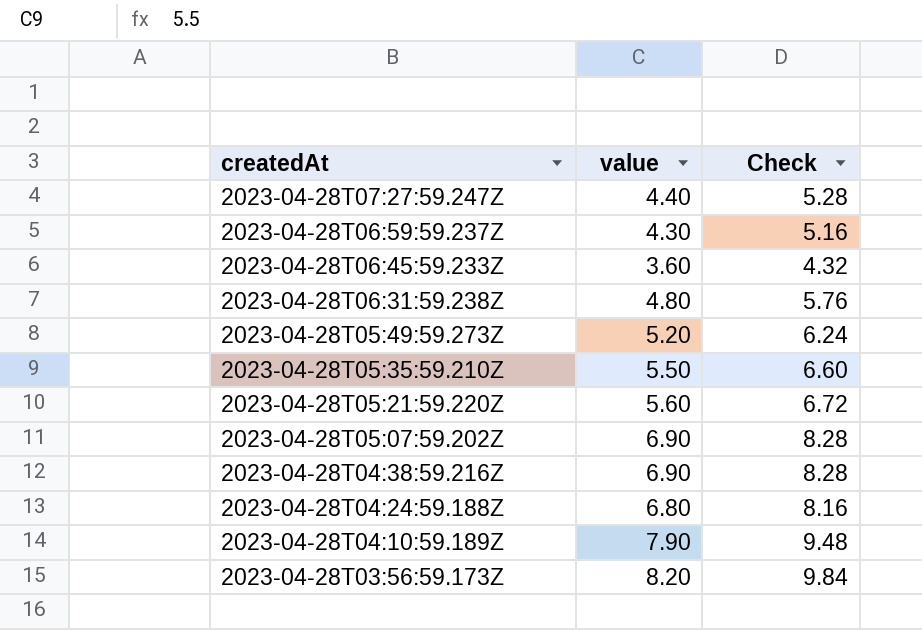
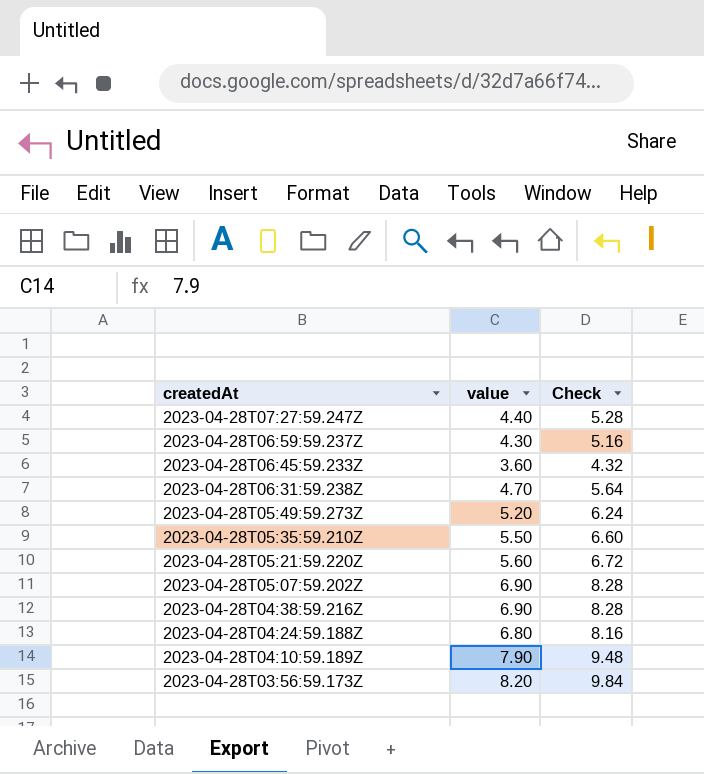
2023-04-28T06:31:59.238Z | value: 4.80 -> 4.70
2023-04-28T06:31:59.238Z | Check: 5.76 -> 5.64

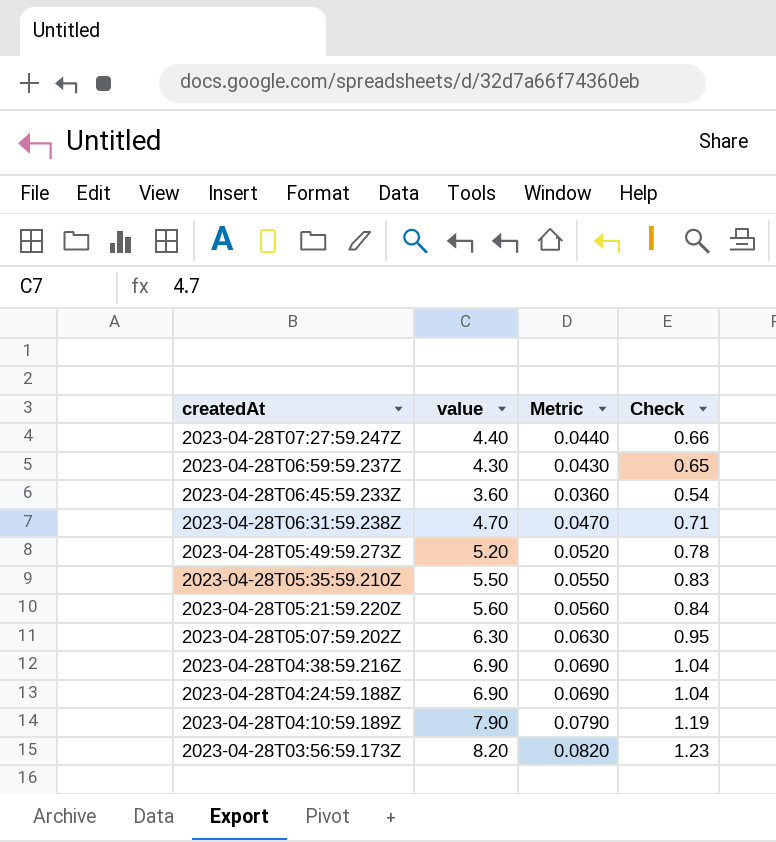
column Metric | formula: none -> [value] * 0.01
column Check | formula: [value] * 1.2 -> [value] * 0.15
2023-04-28T05:07:59.202Z | value: 6.90 -> 6.30
2023-04-28T04:24:59.188Z | value: 6.80 -> 6.90

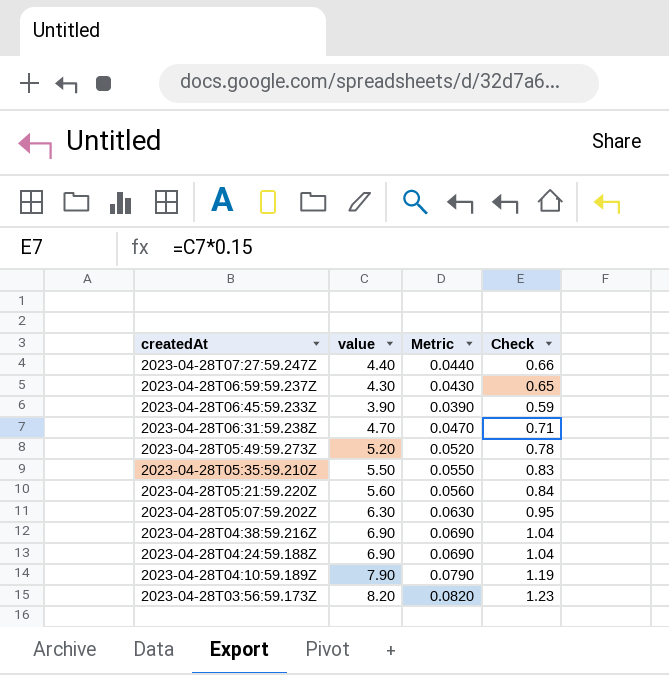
2023-04-28T06:45:59.233Z | value: 3.60 -> 3.90
2023-04-28T06:45:59.233Z | Metric: 0.0360 -> 0.0390
2023-04-28T06:45:59.233Z | Check: 0.54 -> 0.59

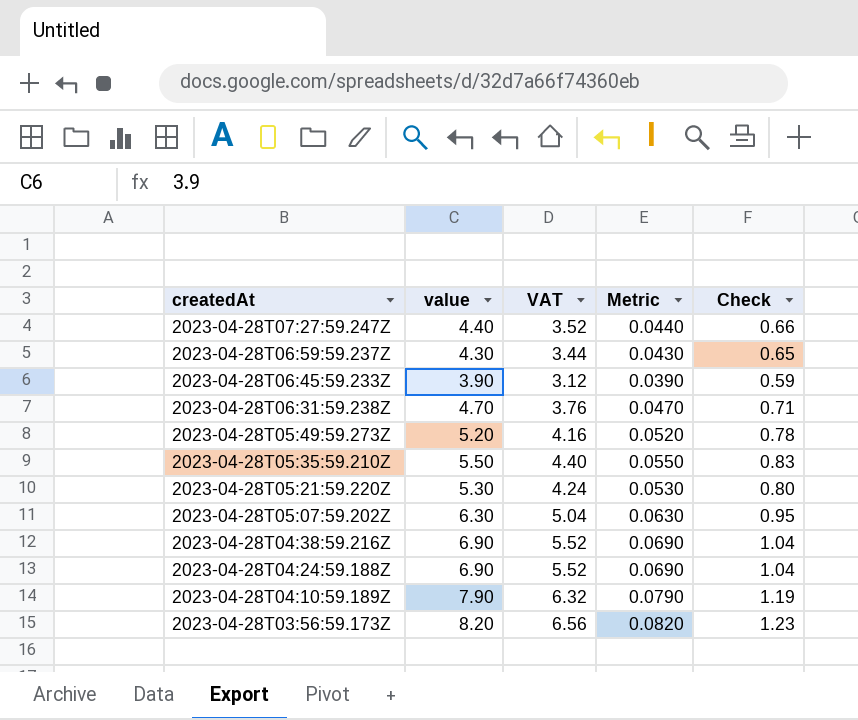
column VAT | formula: none -> [value] * 0.8
2023-04-28T05:21:59.220Z | value: 5.60 -> 5.30
2023-04-28T05:21:59.220Z | Metric: 0.0560 -> 0.0530
2023-04-28T05:21:59.220Z | Check: 0.84 -> 0.80

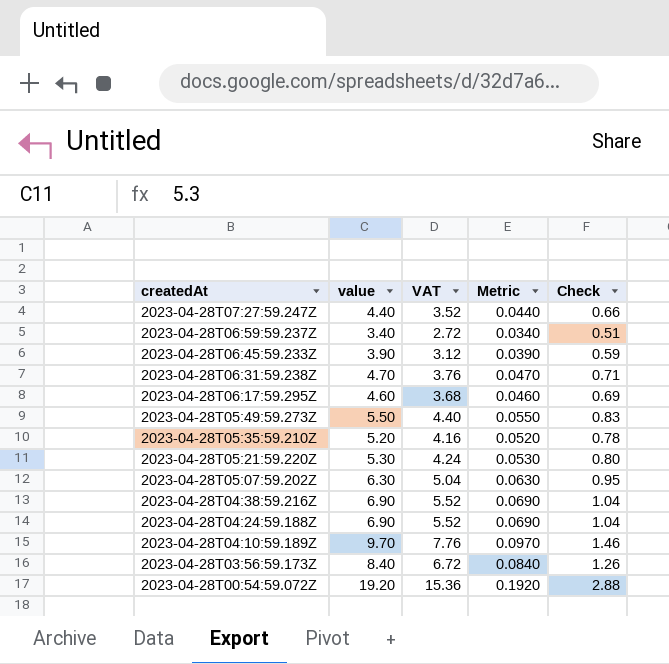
2023-04-28T06:59:59.237Z | value: 4.30 -> 3.40
2023-04-28T06:59:59.237Z | VAT: 3.44 -> 2.72
2023-04-28T06:59:59.237Z | Metric: 0.0430 -> 0.0340
2023-04-28T06:59:59.237Z | Check: 0.65 -> 0.51
row 2023-04-28T06:17:59.295Z: none -> 4.60 | 3.68 | 0.0460 | 0.69
2023-04-28T05:49:59.273Z | value: 5.20 -> 5.50
2023-04-28T05:49:59.273Z | VAT: 4.16 -> 4.40
2023-04-28T05:49:59.273Z | Metric: 0.0520 -> 0.0550
2023-04-28T05:49:59.273Z | Check: 0.78 -> 0.83
2023-04-28T05:35:59.210Z | value: 5.50 -> 5.20
2023-04-28T05:35:59.210Z | VAT: 4.40 -> 4.16
2023-04-28T05:35:59.210Z | Metric: 0.0550 -> 0.0520
2023-04-28T05:35:59.210Z | Check: 0.83 -> 0.78
2023-04-28T04:10:59.189Z | value: 7.90 -> 9.70
2023-04-28T04:10:59.189Z | VAT: 6.32 -> 7.76
2023-04-28T04:10:59.189Z | Metric: 0.0790 -> 0.0970
2023-04-28T04:10:59.189Z | Check: 1.19 -> 1.46
2023-04-28T03:56:59.173Z | value: 8.20 -> 8.40
2023-04-28T03:56:59.173Z | VAT: 6.56 -> 6.72
2023-04-28T03:56:59.173Z | Metric: 0.0820 -> 0.0840
2023-04-28T03:56:59.173Z | Check: 1.23 -> 1.26
row 2023-04-28T00:54:59.072Z: none -> 19.20 | 15.36 | 0.1920 | 2.88

